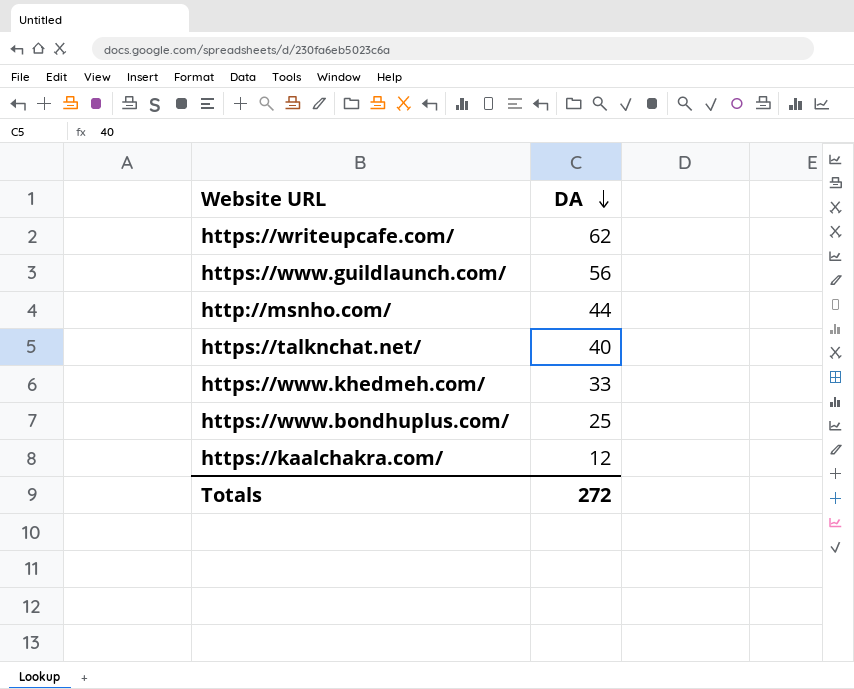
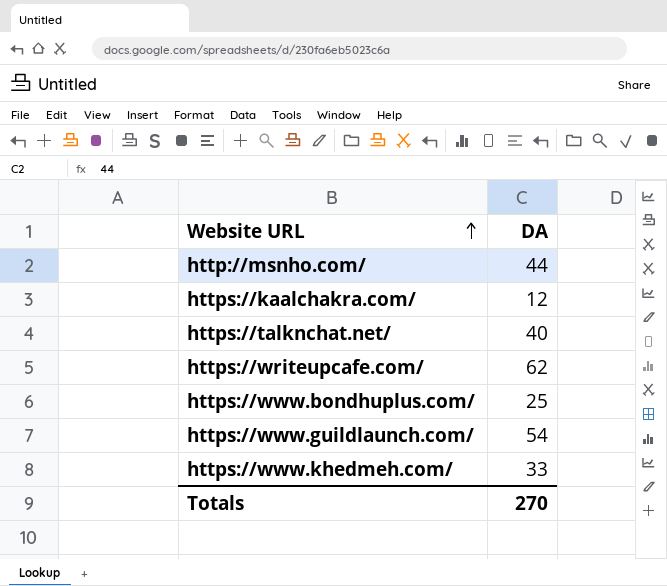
row order: DA descending -> Website URL ascending
https://www.guildlaunch.com/ | DA: 56 -> 54
Totals | DA: 272 -> 270

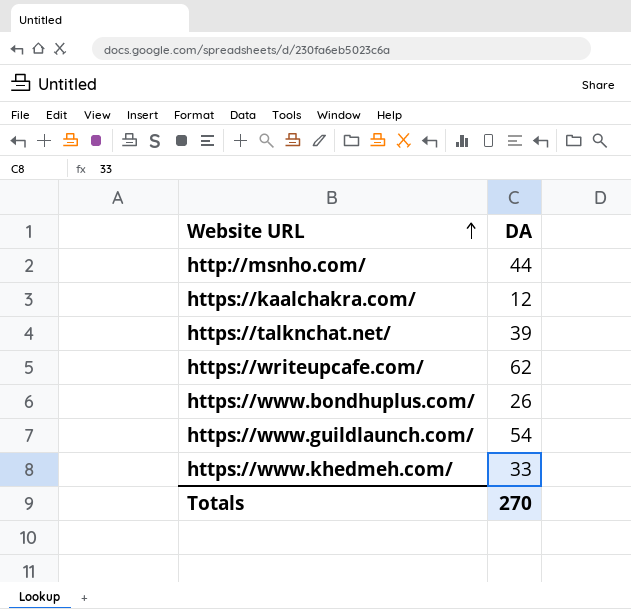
https://talknchat.net/ | DA: 40 -> 39
https://www.bondhuplus.com/ | DA: 25 -> 26

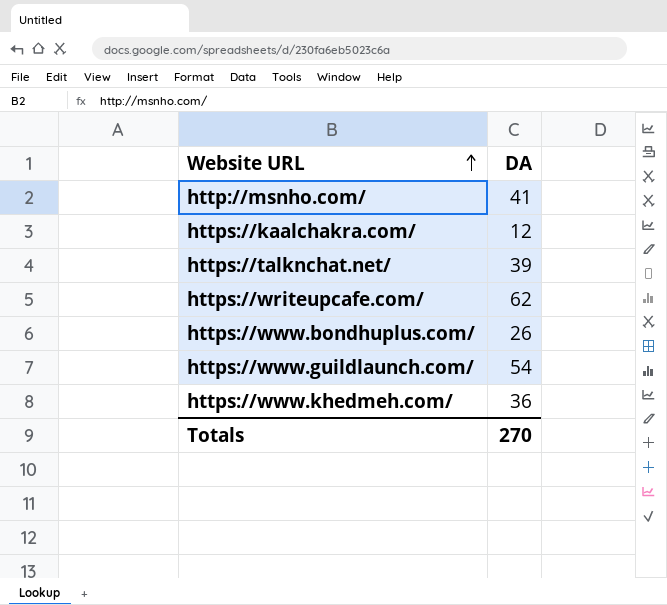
http://msnho.com/ | DA: 44 -> 41
https://www.khedmeh.com/ | DA: 33 -> 36

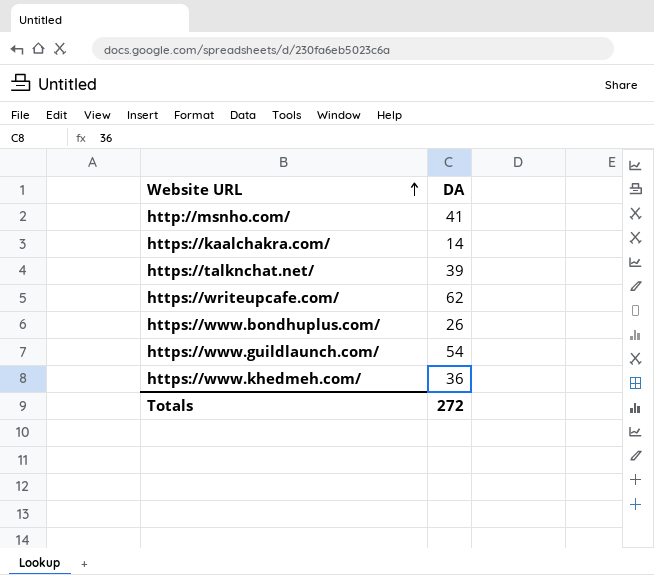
https://kaalchakra.com/ | DA: 12 -> 14
Totals | DA: 270 -> 272

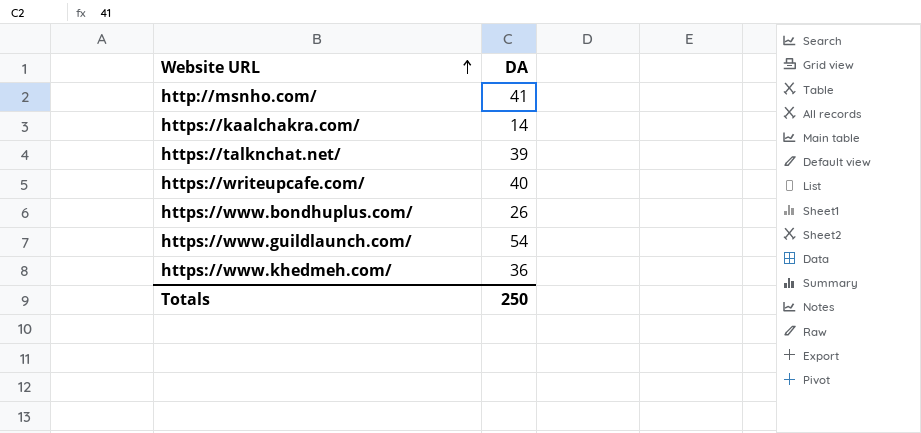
https://writeupcafe.com/ | DA: 62 -> 40
Totals | DA: 272 -> 250

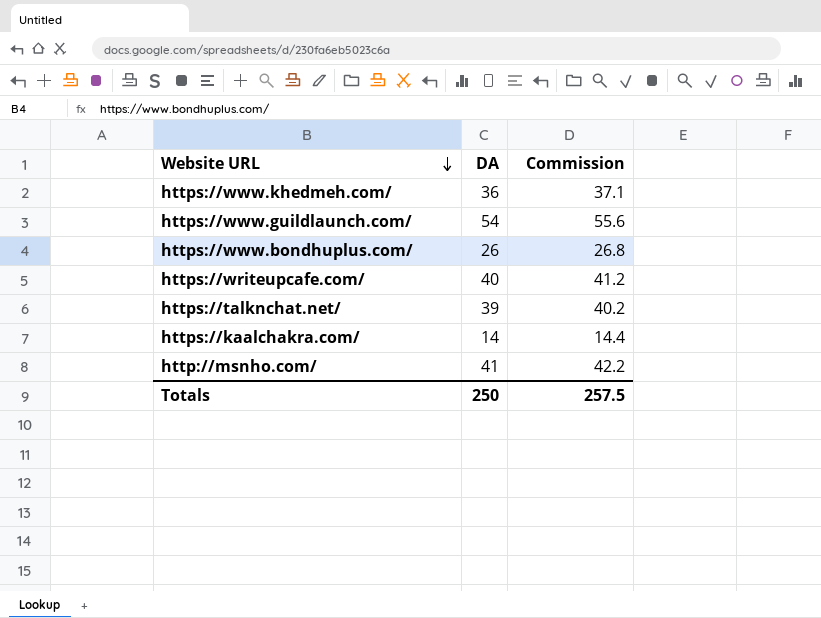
row order: Website URL ascending -> Website URL descending
column Commission | formula: none -> [DA] * 1.03

